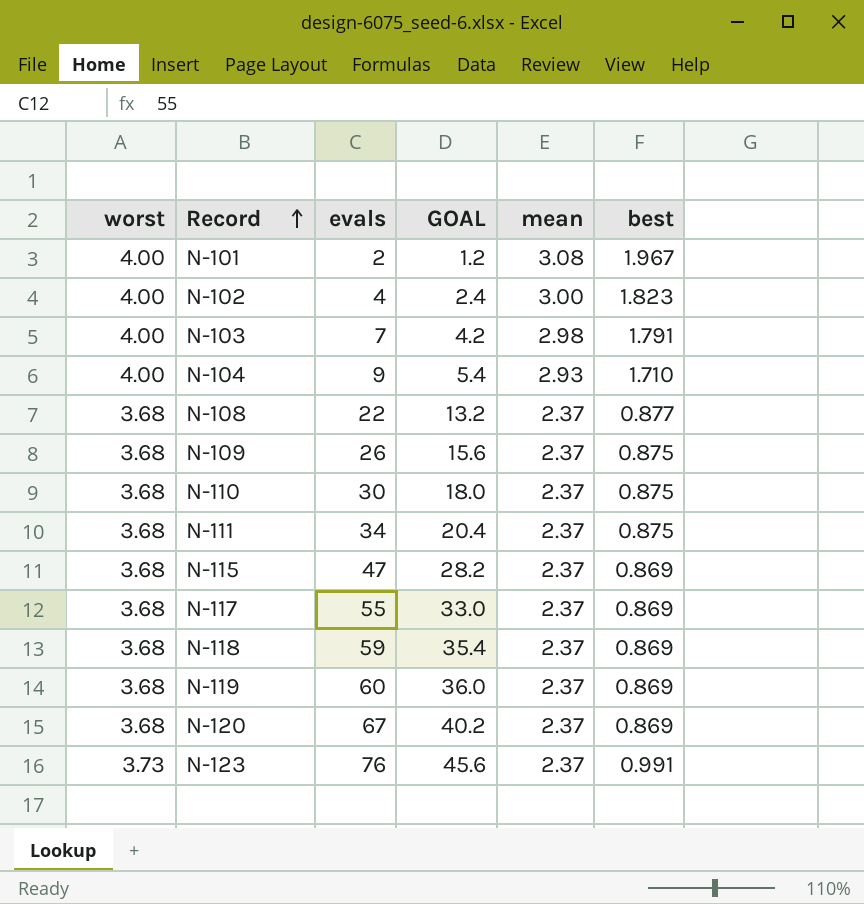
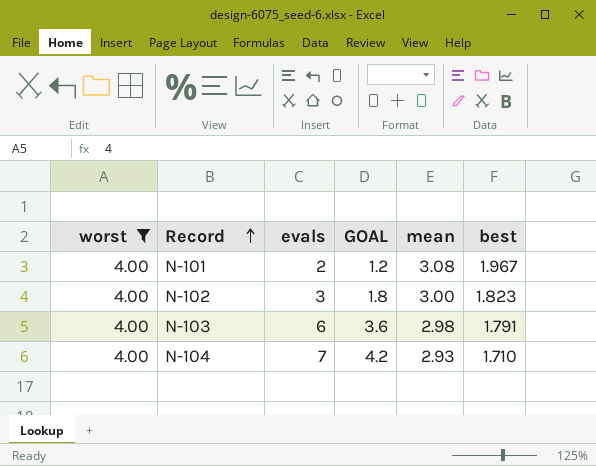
filter: none -> worst = 4.00
N-102 | evals: 4 -> 3
N-102 | GOAL: 2.4 -> 1.8
N-103 | evals: 7 -> 6
N-103 | GOAL: 4.2 -> 3.6
N-104 | evals: 9 -> 7
N-104 | GOAL: 5.4 -> 4.2

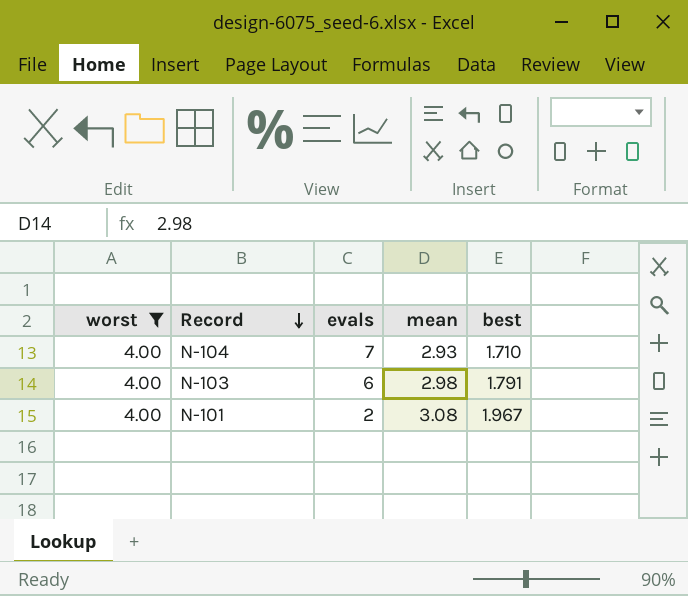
row order: Record ascending -> Record descending
column GOAL | formula: [evals] * 0.6 -> none
row N-102: 4.00 | 3 | 1.8 | 3.00 | 1.823 -> none

